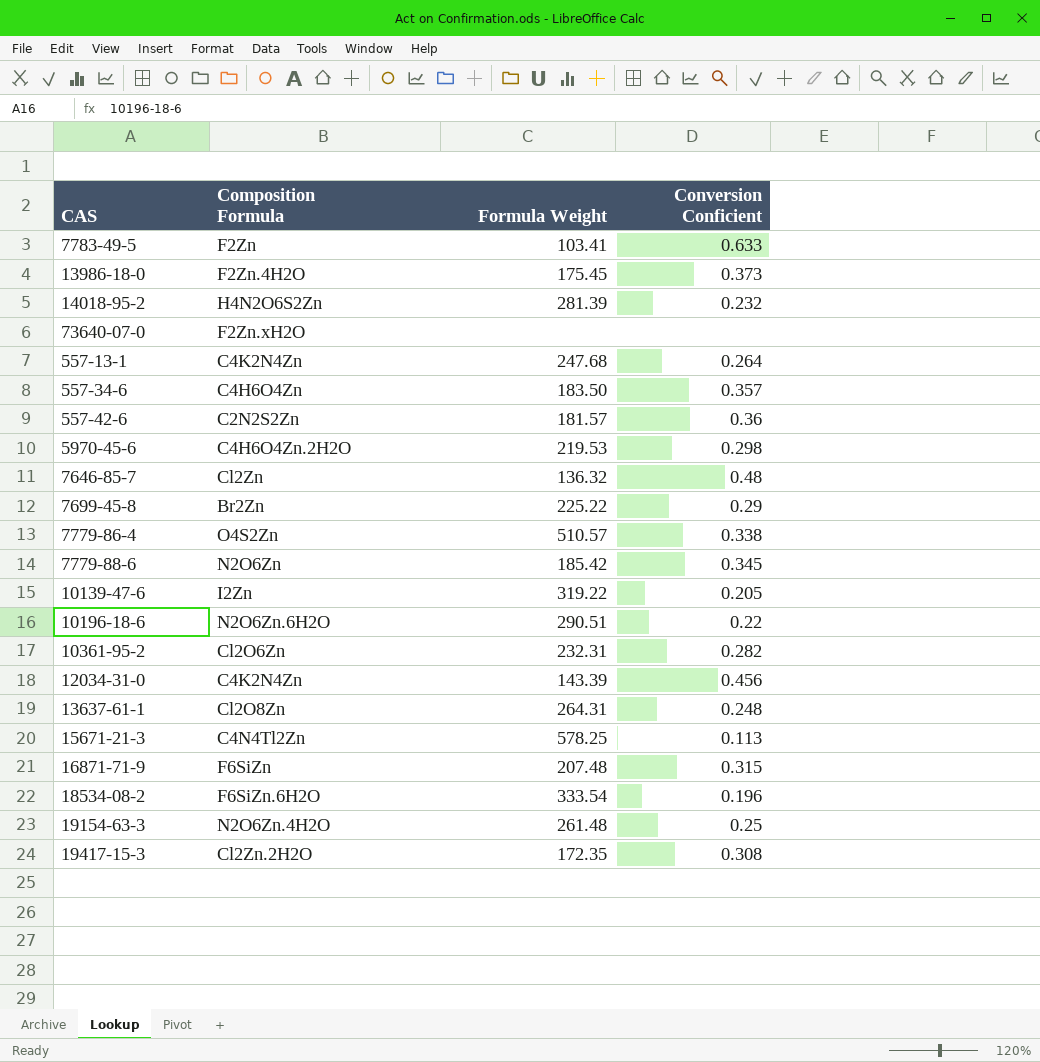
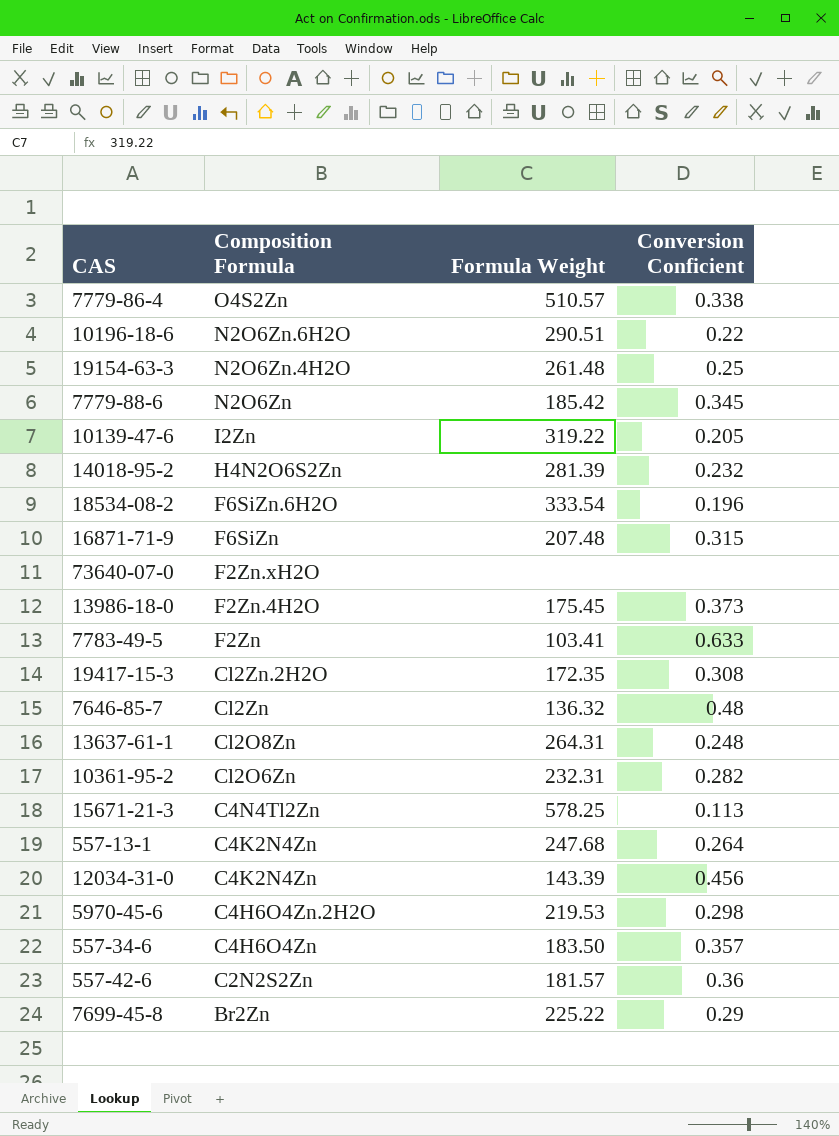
row order: none -> Composition Formula descending

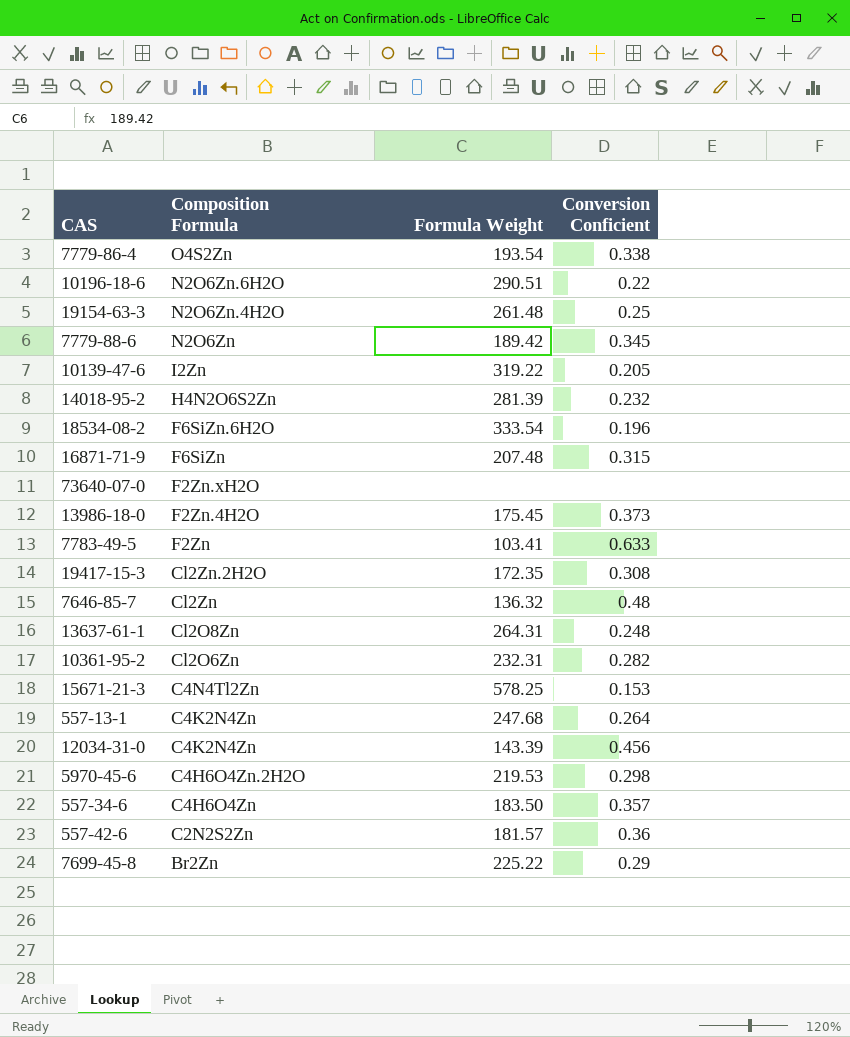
7779-86-4 | Formula Weight: 510.57 -> 193.54
7779-88-6 | Formula Weight: 185.42 -> 189.42
15671-21-3 | Conversion Conficient: 0.113 -> 0.153

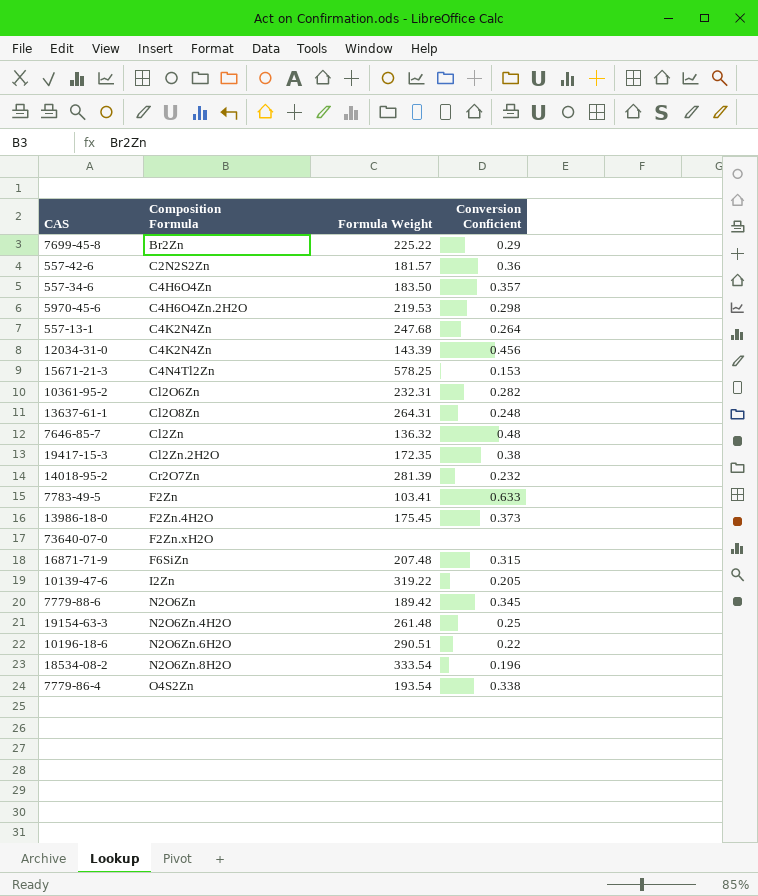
row order: Composition Formula descending -> Composition Formula ascending
19417-15-3 | Conversion Conficient: 0.308 -> 0.38
14018-95-2 | Composition Formula: H4N2O6S2Zn -> Cr2O7Zn
18534-08-2 | Composition Formula: F6SiZn.6H2O -> N2O6Zn.8H2O

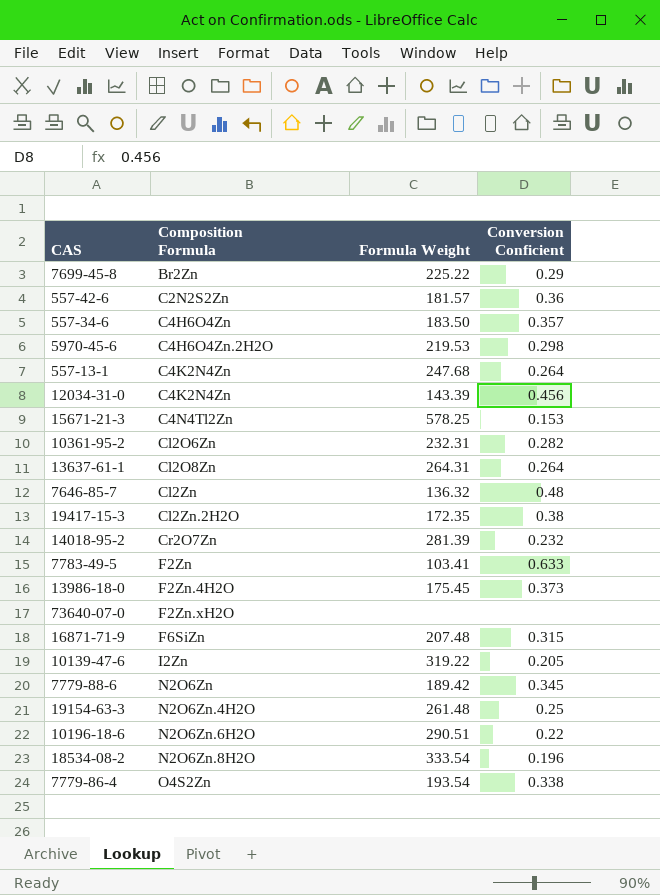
13637-61-1 | Conversion Conficient: 0.248 -> 0.264

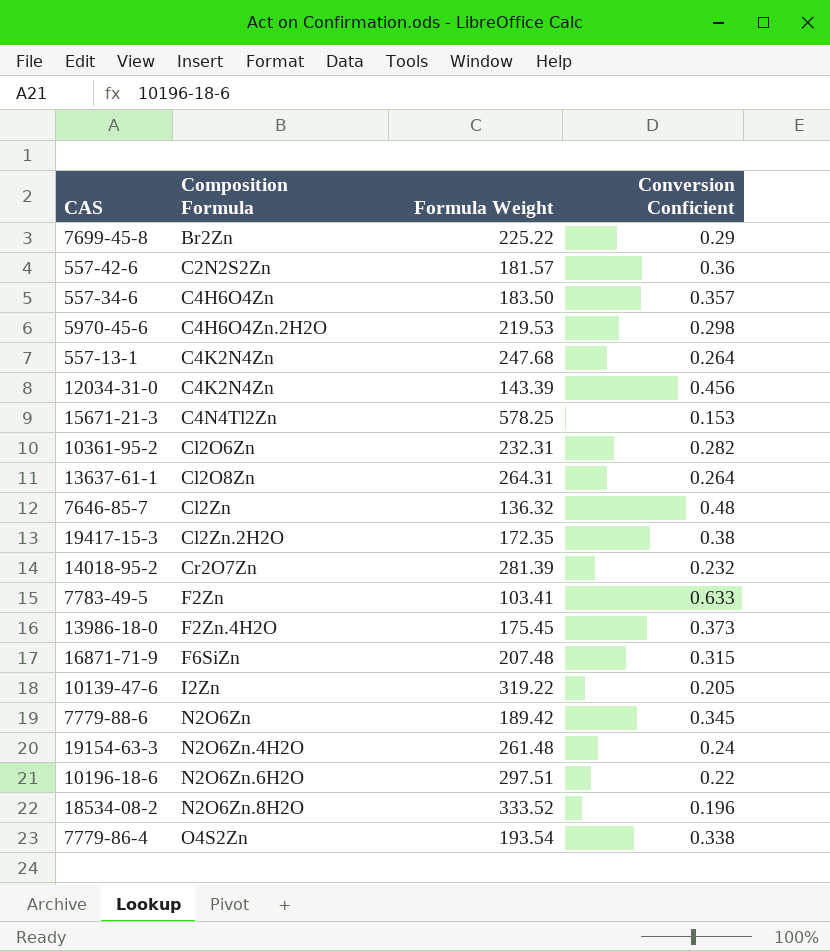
row 73640-07-0: F2Zn.xH2O | none | none -> none
19154-63-3 | Conversion Conficient: 0.25 -> 0.24
10196-18-6 | Formula Weight: 290.51 -> 297.51
18534-08-2 | Formula Weight: 333.54 -> 333.52

